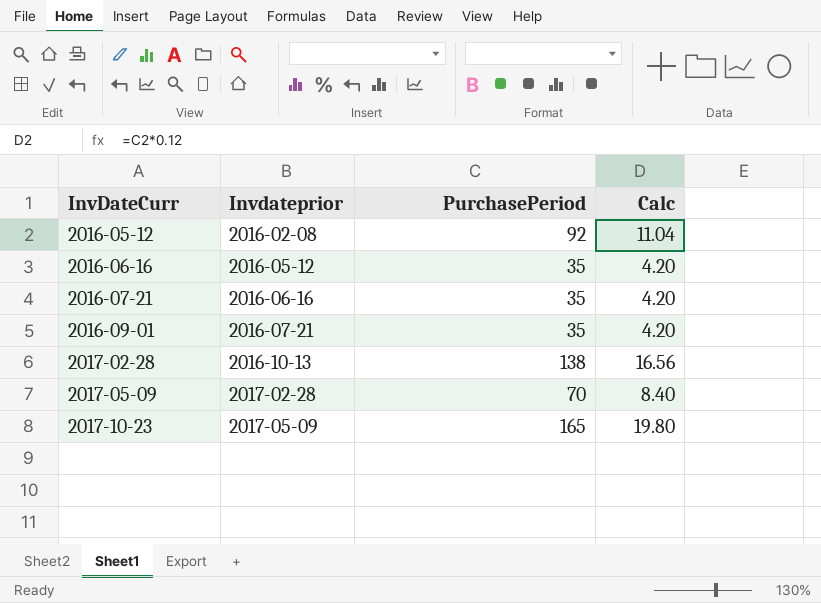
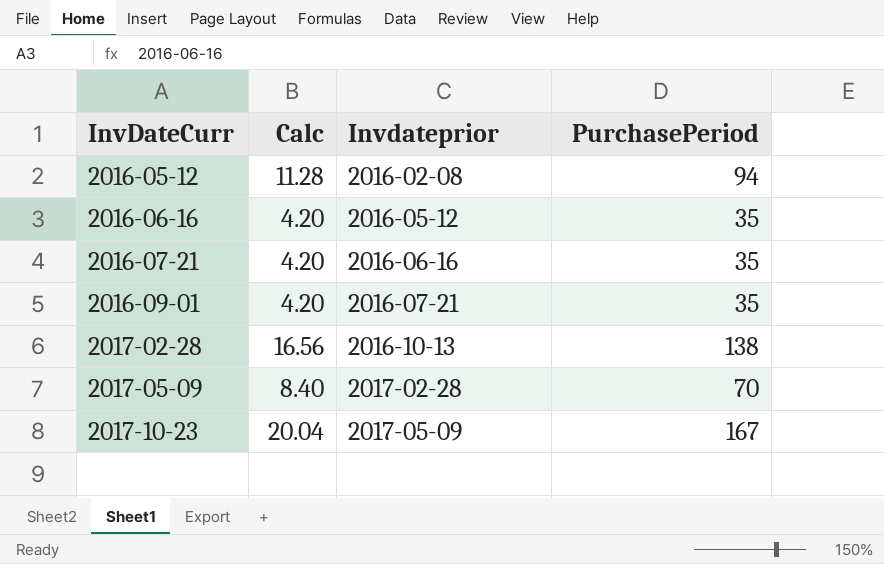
column Calc | position: 4 -> 2
2016-05-12 | Calc: 11.04 -> 11.28
2016-05-12 | PurchasePeriod: 92 -> 94
2017-10-23 | Calc: 19.80 -> 20.04
2017-10-23 | PurchasePeriod: 165 -> 167

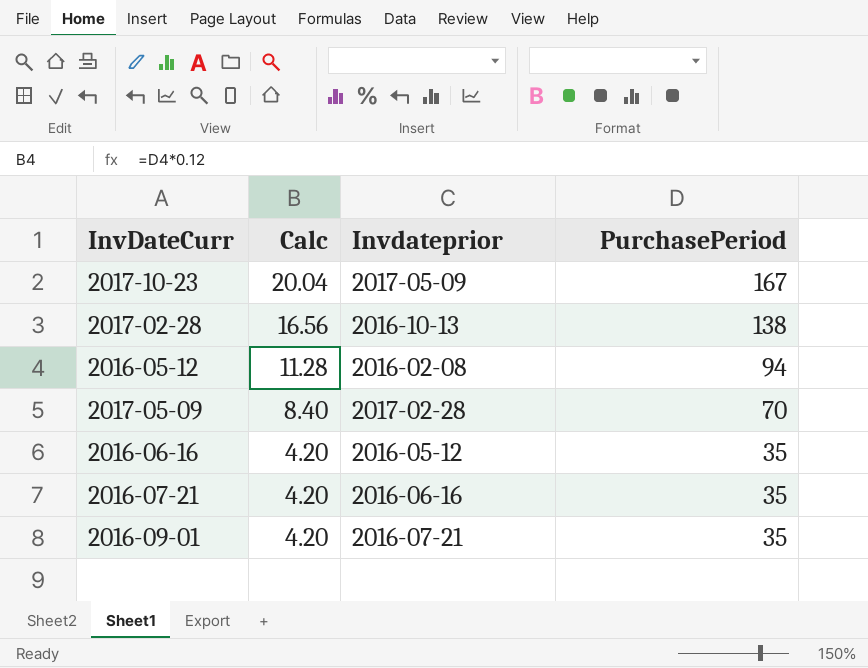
row order: InvDateCurr ascending -> Calc descending

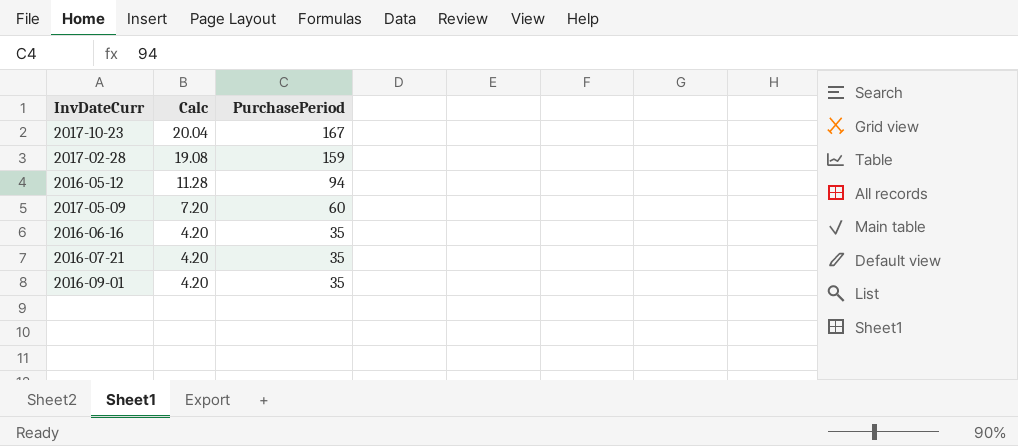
column Invdateprior | position: 3 -> none
2017-02-28 | Calc: 16.56 -> 19.08
2017-02-28 | PurchasePeriod: 138 -> 159
2017-05-09 | Calc: 8.40 -> 7.20
2017-05-09 | PurchasePeriod: 70 -> 60

